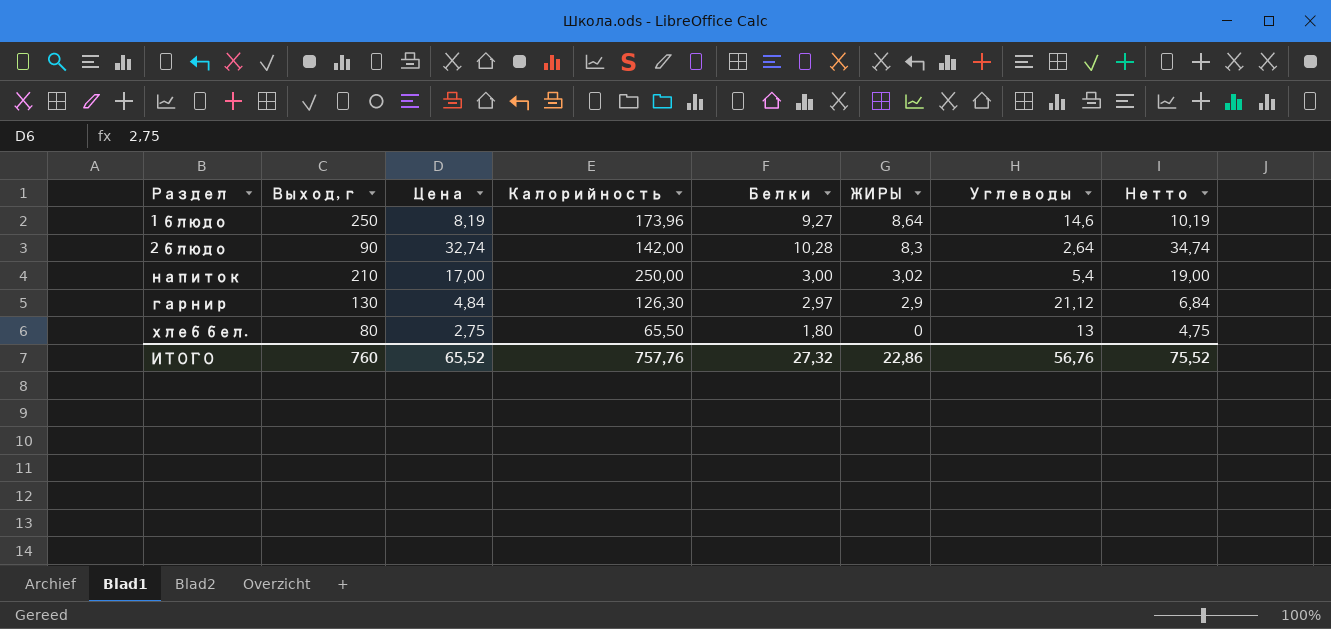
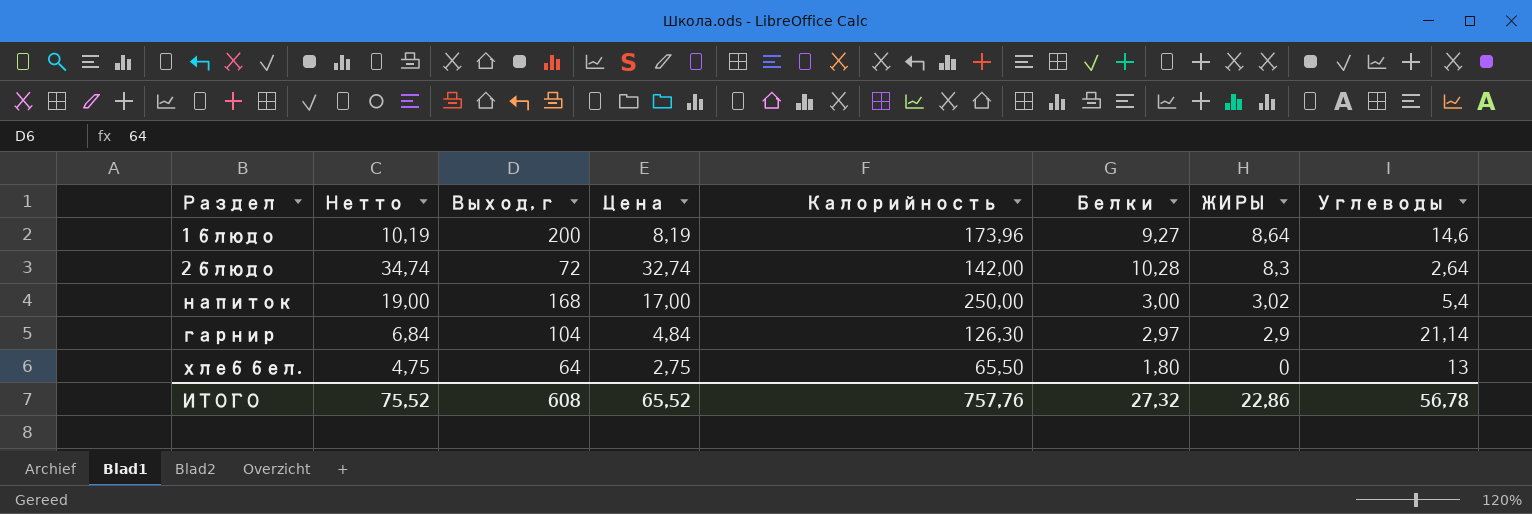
column Нетто | position: 8 -> 2
1 блюдо | Выход, г: 250 -> 200
2 блюдо | Выход, г: 90 -> 72
напиток | Выход, г: 210 -> 168
гарнир | Выход, г: 130 -> 104
гарнир | Углеводы: 21,12 -> 21,14
хлеб бел. | Выход, г: 80 -> 64
ИТОГО | Выход, г: 760 -> 608
ИТОГО | Углеводы: 56,76 -> 56,78

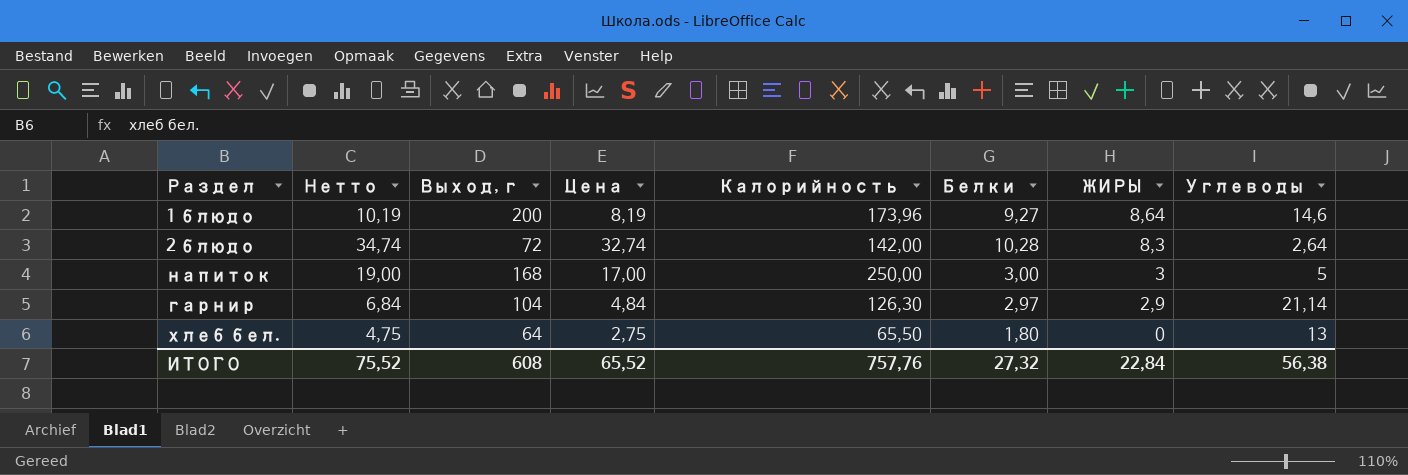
напиток | ЖИРЫ: 3,02 -> 3
напиток | Углеводы: 5,4 -> 5
ИТОГО | ЖИРЫ: 22,86 -> 22,84
ИТОГО | Углеводы: 56,78 -> 56,38

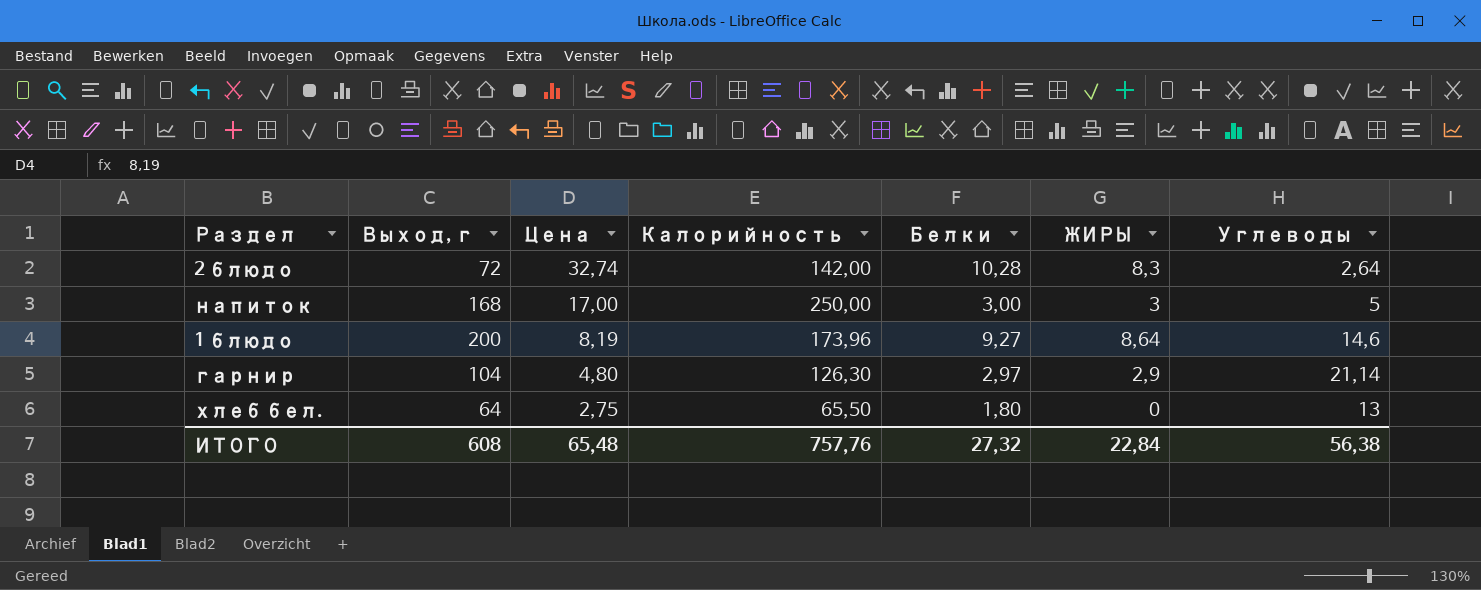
row order: ЖИРЫ descending -> Цена descending
column Нетто | formula: [Цена] + 2 -> none
гарнир | Цена: 4,84 -> 4,80
ИТОГО | Цена: 65,52 -> 65,48

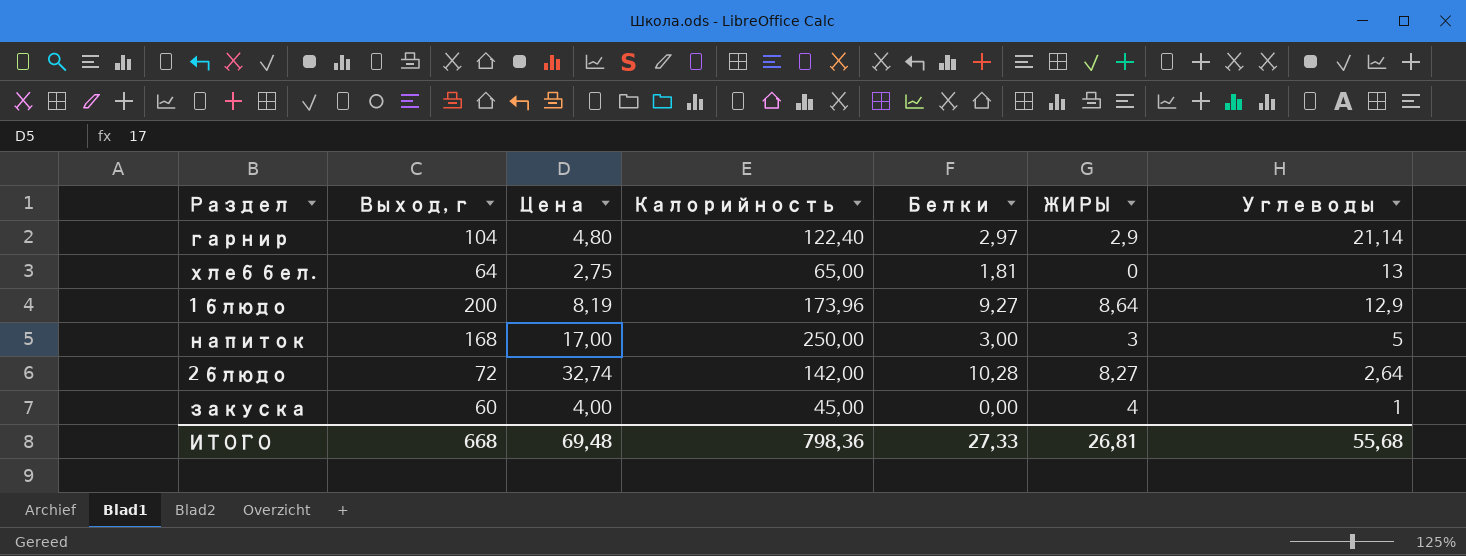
row order: Цена descending -> Углеводы descending
гарнир | Калорийность: 126,30 -> 122,40
хлеб бел. | Калорийность: 65,50 -> 65,00
хлеб бел. | Белки: 1,80 -> 1,81
1 блюдо | Углеводы: 14,6 -> 12,9
2 блюдо | ЖИРЫ: 8,3 -> 8,27
row закуска: none -> 60 | 4,00 | 45,00 | 0,00 | 4 | 1
ИТОГО | Выход, г: 608 -> 668
ИТОГО | Цена: 65,48 -> 69,48
ИТОГО | Калорийность: 757,76 -> 798,36
ИТОГО | Белки: 27,32 -> 27,33
ИТОГО | ЖИРЫ: 22,84 -> 26,81
ИТОГО | Углеводы: 56,38 -> 55,68

